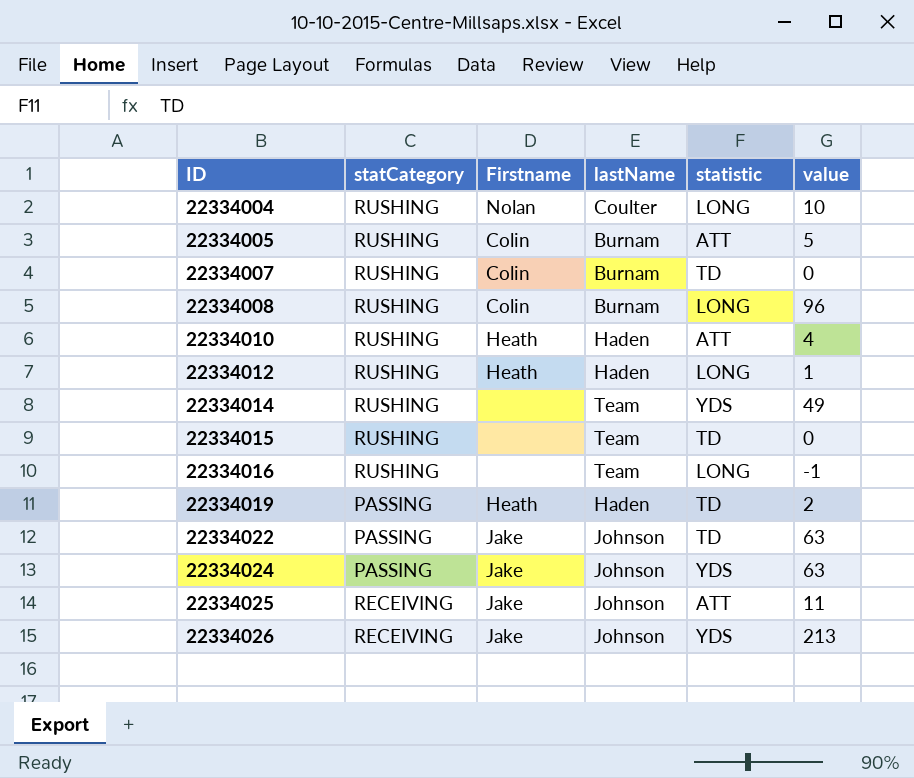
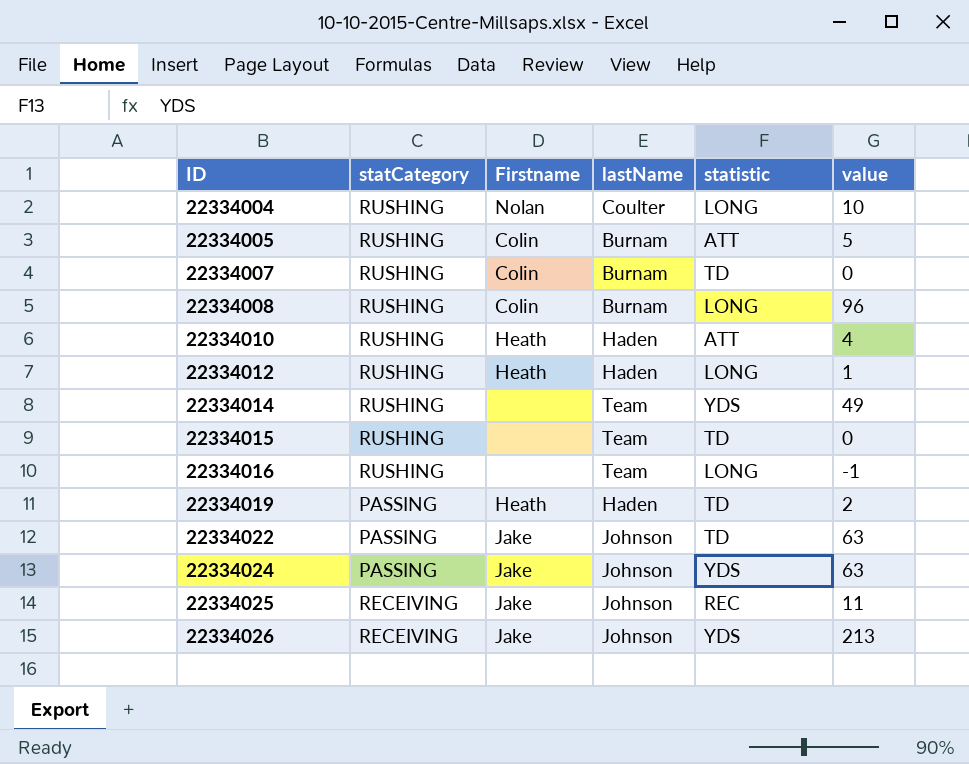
22334025 | statistic: ATT -> REC

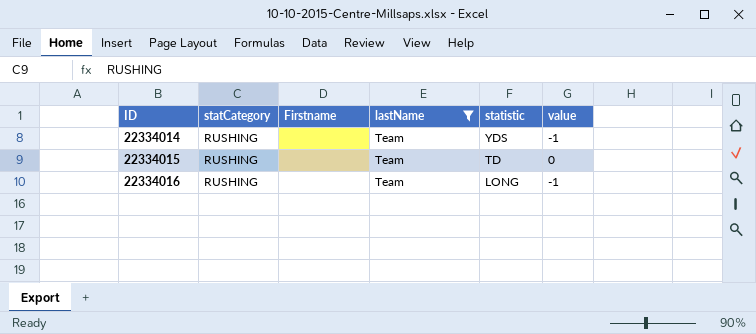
filter: none -> lastName = Team
22334014 | value: 49 -> -1

